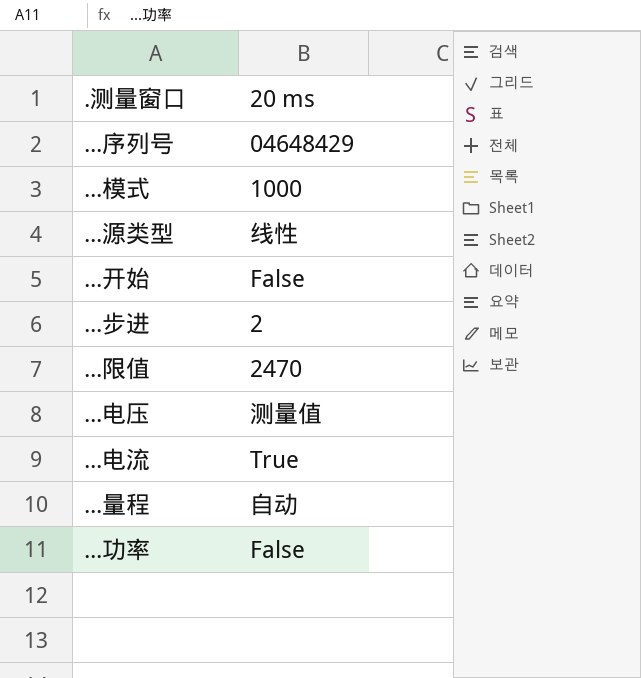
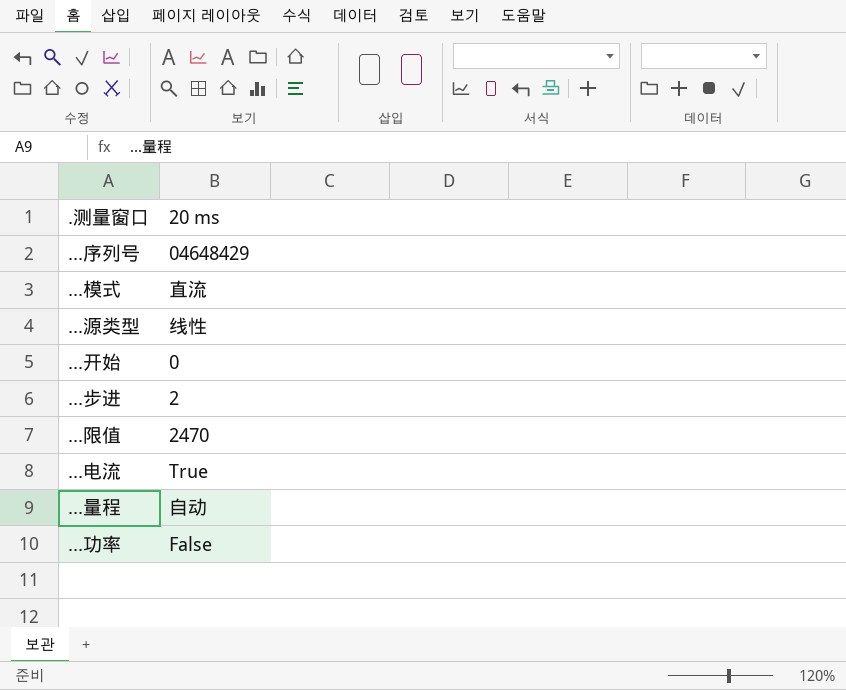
row ...电压: 测量值 -> none
...模式 | 20 ms: 1000 -> 直流
...开始 | 20 ms: False -> 0

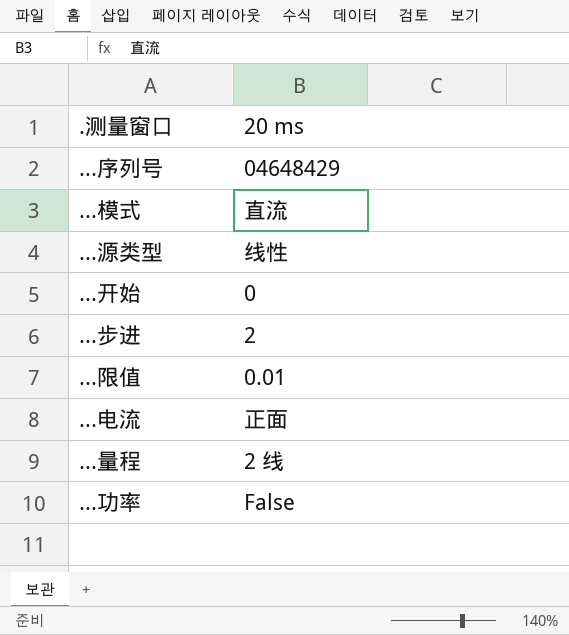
...限值 | 20 ms: 2470 -> 0.01
...电流 | 20 ms: True -> 正面
...量程 | 20 ms: 自动 -> 2 线

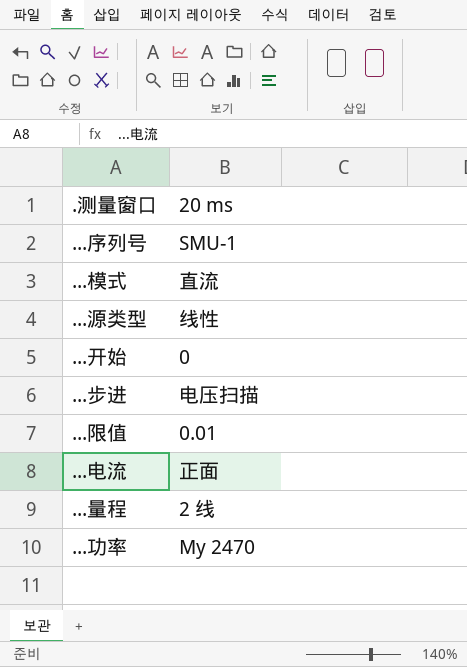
...序列号 | 20 ms: 04648429 -> SMU-1
...步进 | 20 ms: 2 -> 电压扫描
...功率 | 20 ms: False -> My 2470

